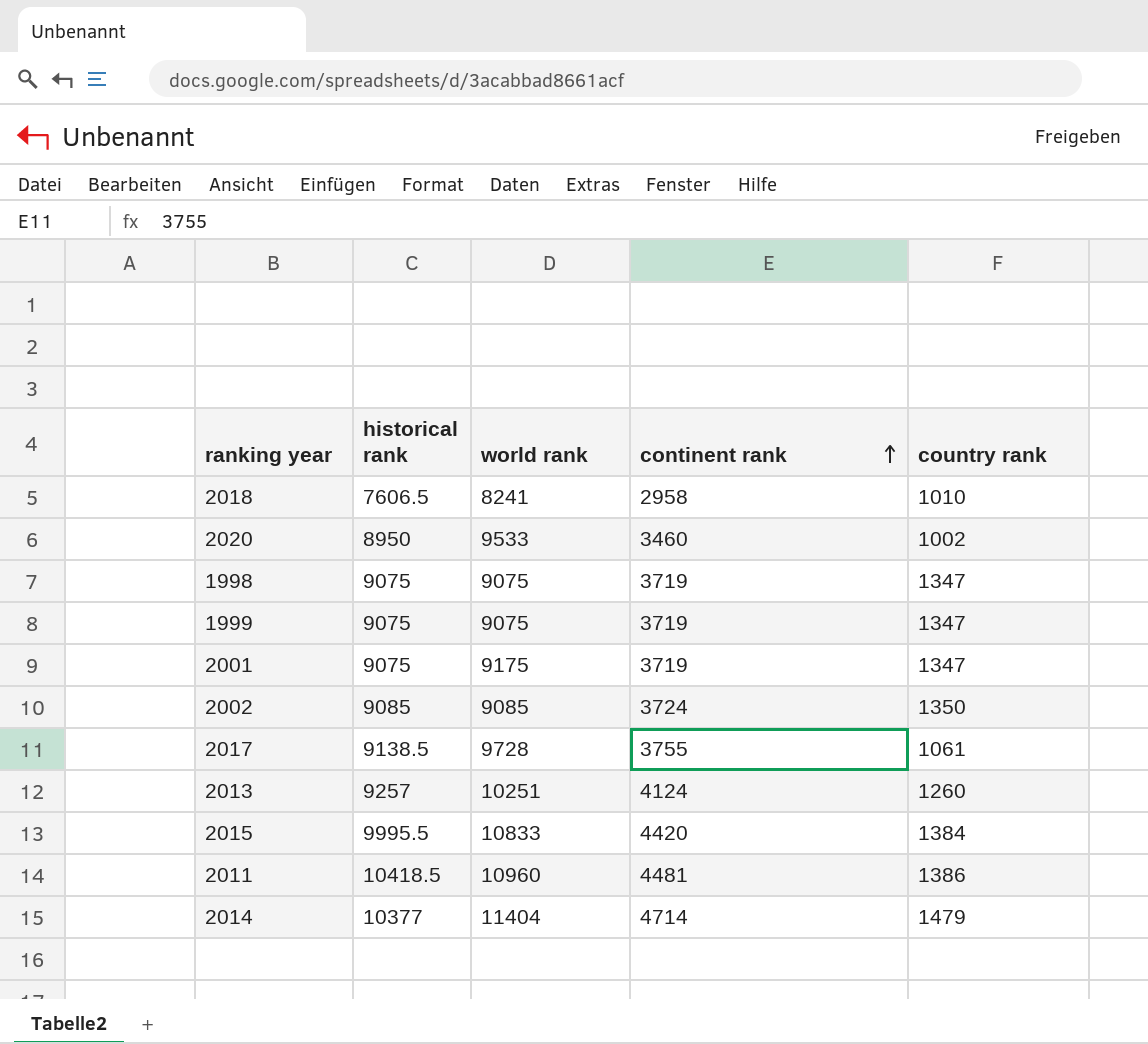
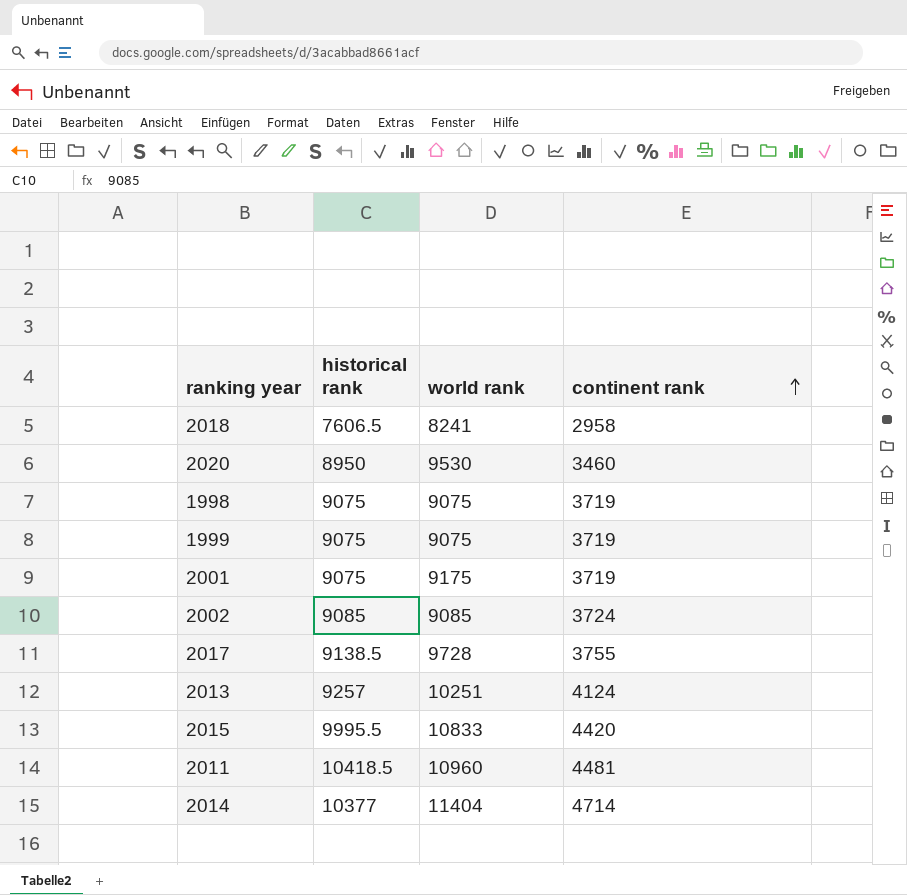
column country rank | position: 5 -> none
2020 | world rank: 9533 -> 9530

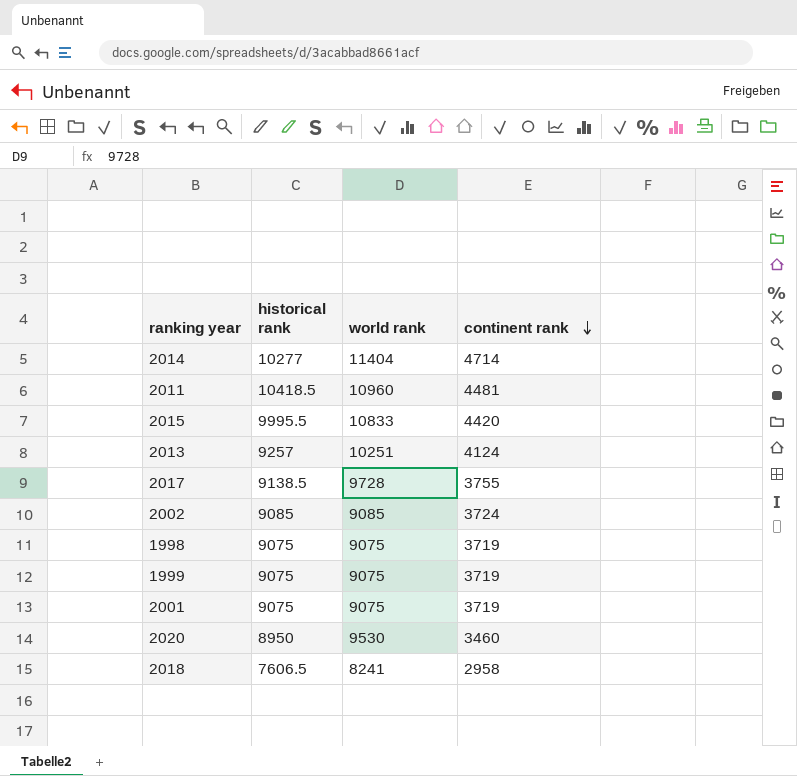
row order: continent rank ascending -> continent rank descending
2014 | historical rank: 10377 -> 10277
2001 | world rank: 9175 -> 9075

